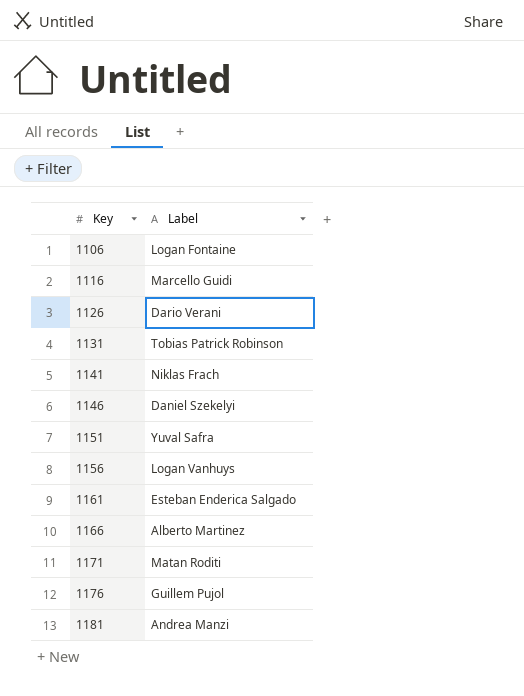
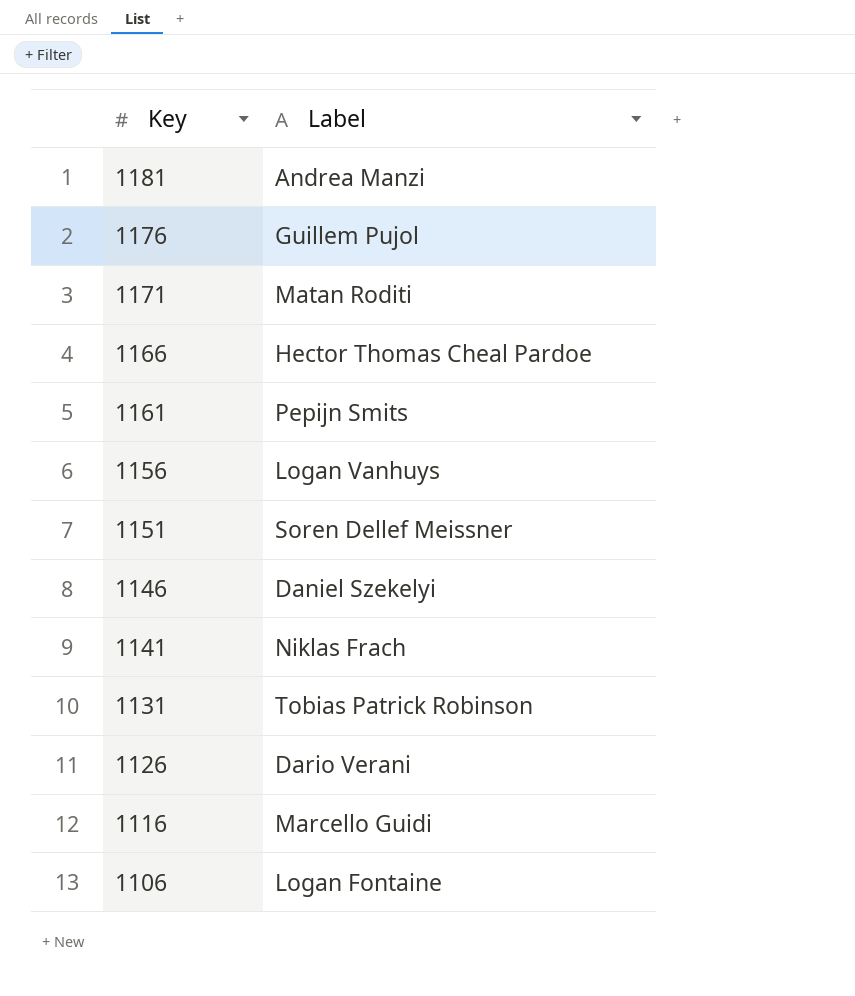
row order: Key ascending -> Key descending
1166 | Label: Alberto Martinez -> Hector Thomas Cheal Pardoe
1161 | Label: Esteban Enderica Salgado -> Pepijn Smits
1151 | Label: Yuval Safra -> Soren Dellef Meissner

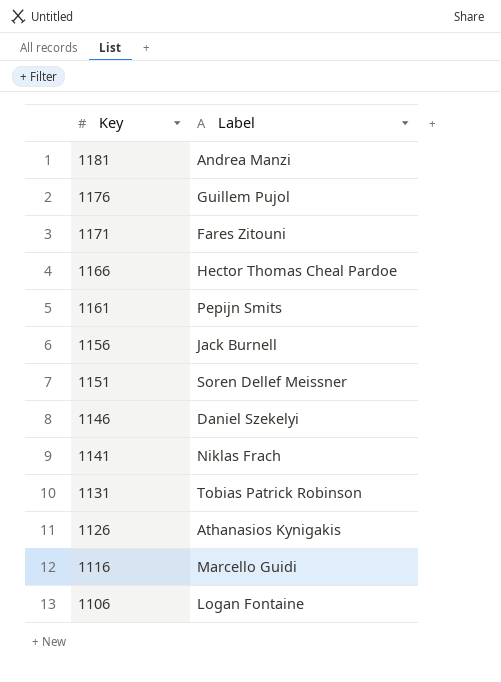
1171 | Label: Matan Roditi -> Fares Zitouni
1156 | Label: Logan Vanhuys -> Jack Burnell
1126 | Label: Dario Verani -> Athanasios Kynigakis

